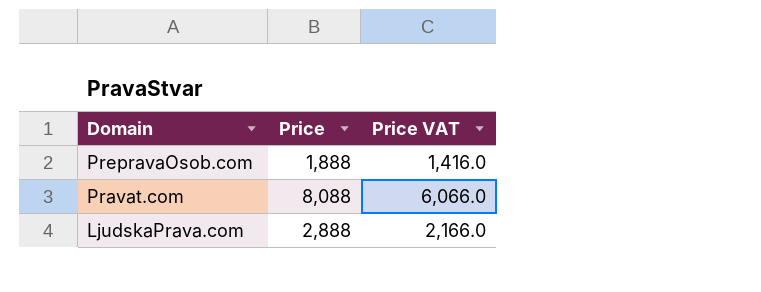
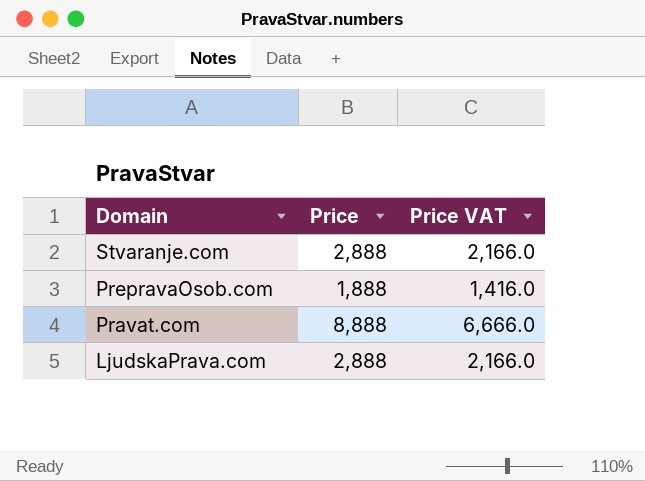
row Stvaranje.com: none -> 2,888 | 2,166.0
Pravat.com | Price: 8,088 -> 8,888
Pravat.com | Price VAT: 6,066.0 -> 6,666.0

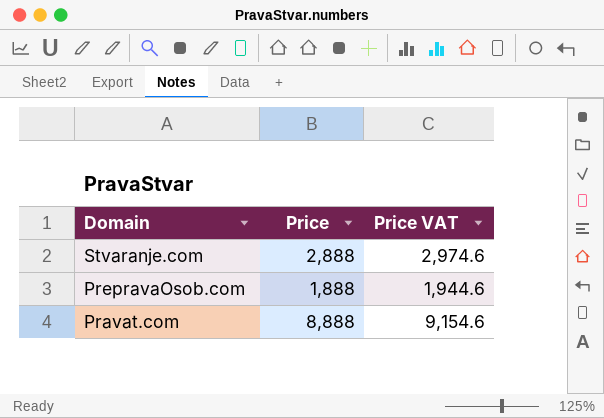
column Price VAT | formula: [Price] * 0.75 -> [Price] * 1.03
row LjudskaPrava.com: 2,888 | 2,166.0 -> none

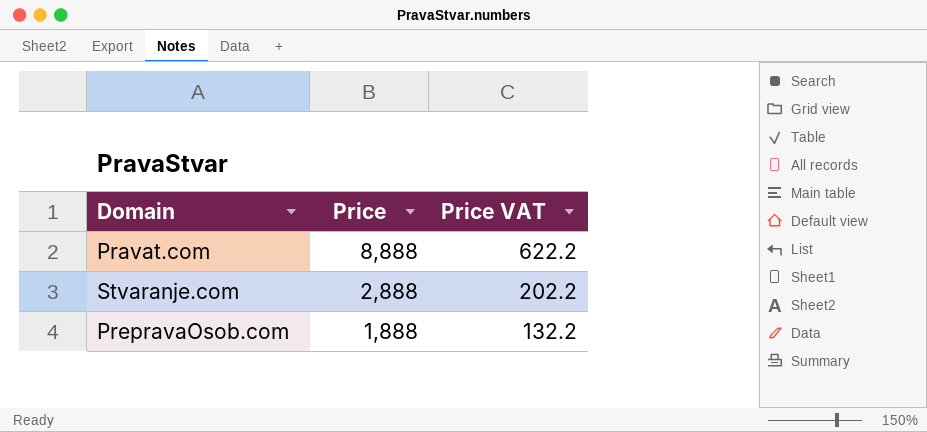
row order: Domain descending -> Price descending
column Price VAT | formula: [Price] * 1.03 -> [Price] * 0.07

